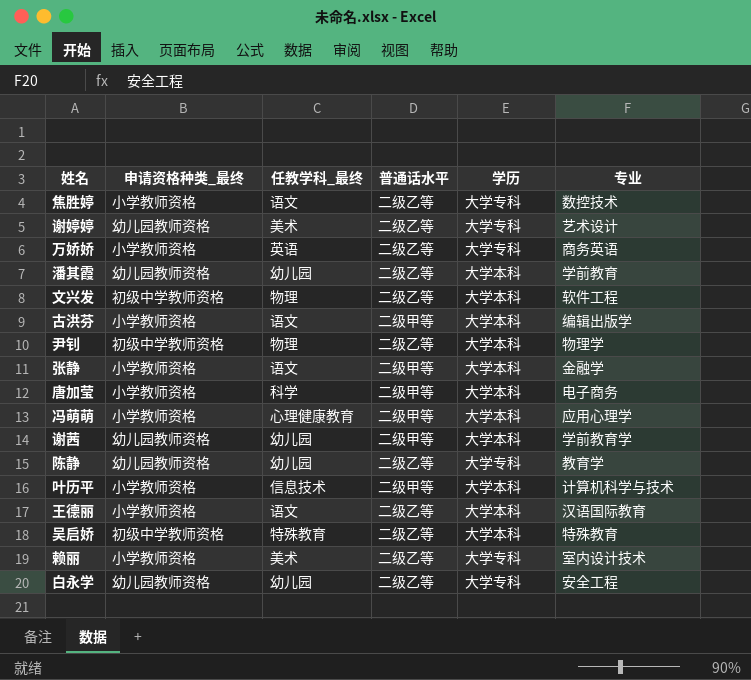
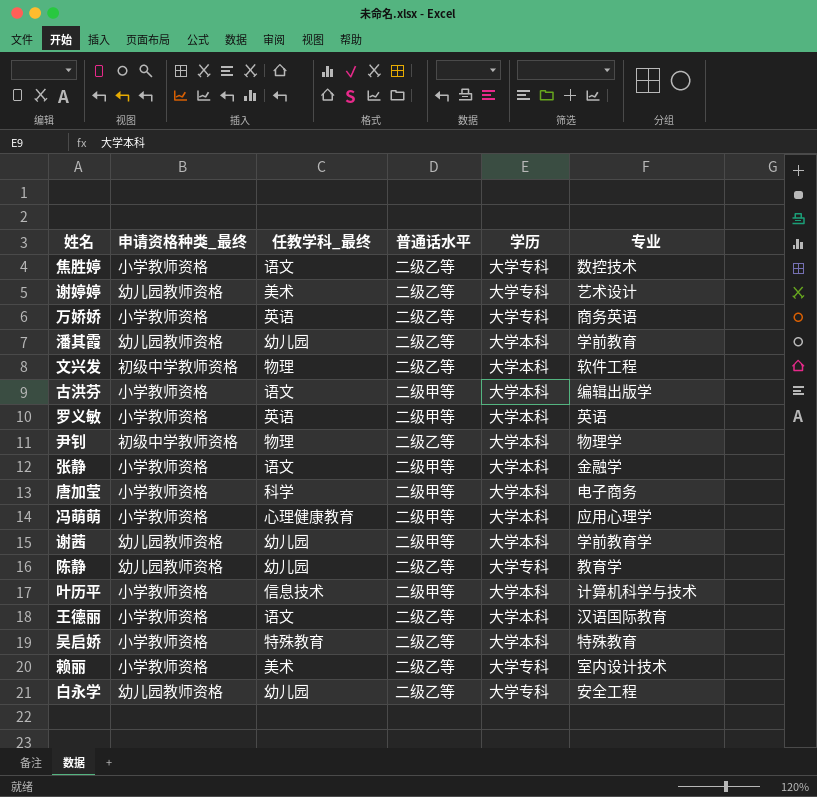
row 罗义敏: none -> 小学教师资格 | 英语 | 二级甲等 | 大学本科 | 英语
吴启娇 | 申请资格种类_最终: 初级中学教师资格 -> 小学教师资格

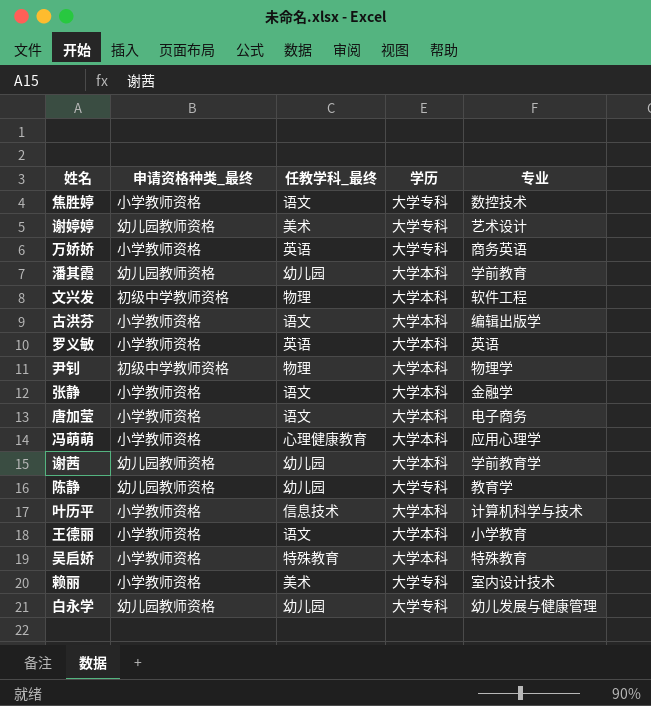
column 普通话水平 | position: 4 -> none
唐加莹 | 任教学科_最终: 科学 -> 语文
王德丽 | 专业: 汉语国际教育 -> 小学教育
白永学 | 专业: 安全工程 -> 幼儿发展与健康管理

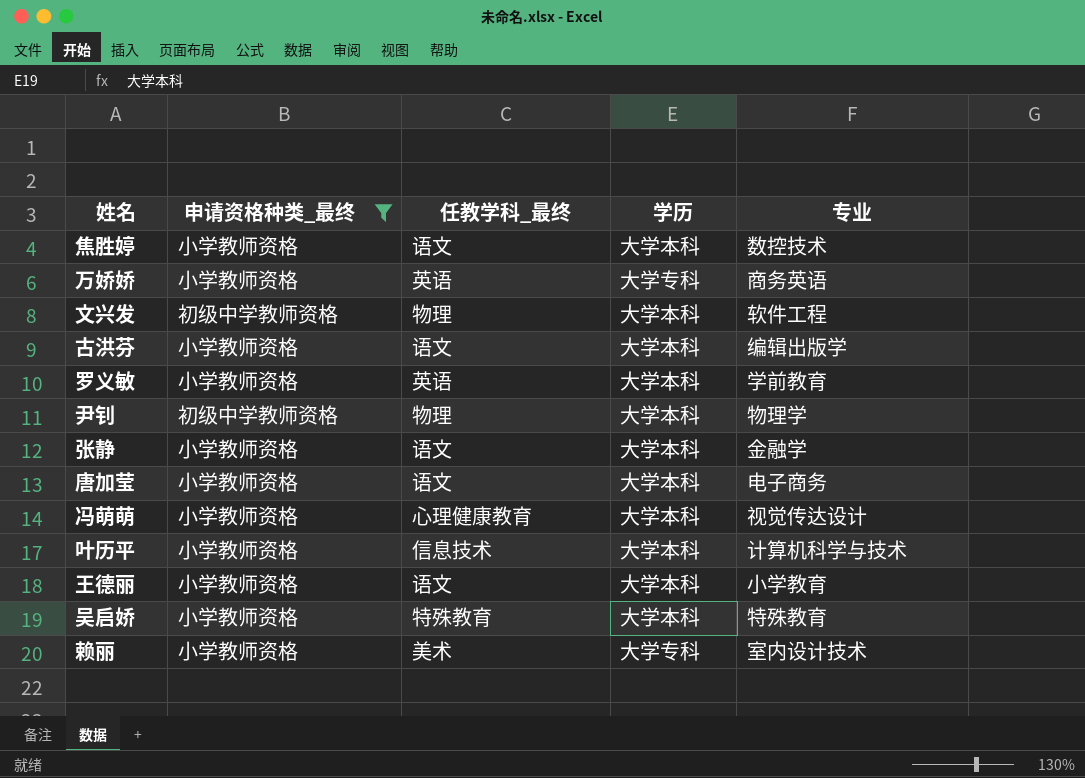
filter: none -> 申请资格种类_最终 != 幼儿园教师资格
焦胜婷 | 学历: 大学专科 -> 大学本科
罗义敏 | 专业: 英语 -> 学前教育
冯萌萌 | 专业: 应用心理学 -> 视觉传达设计

